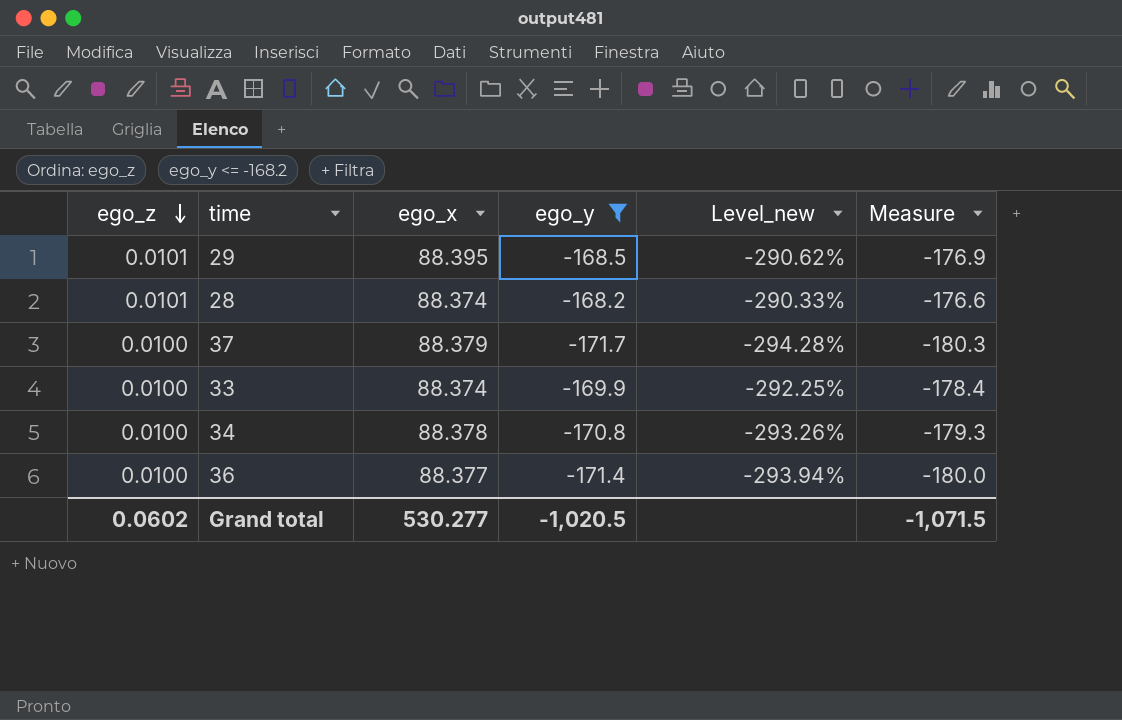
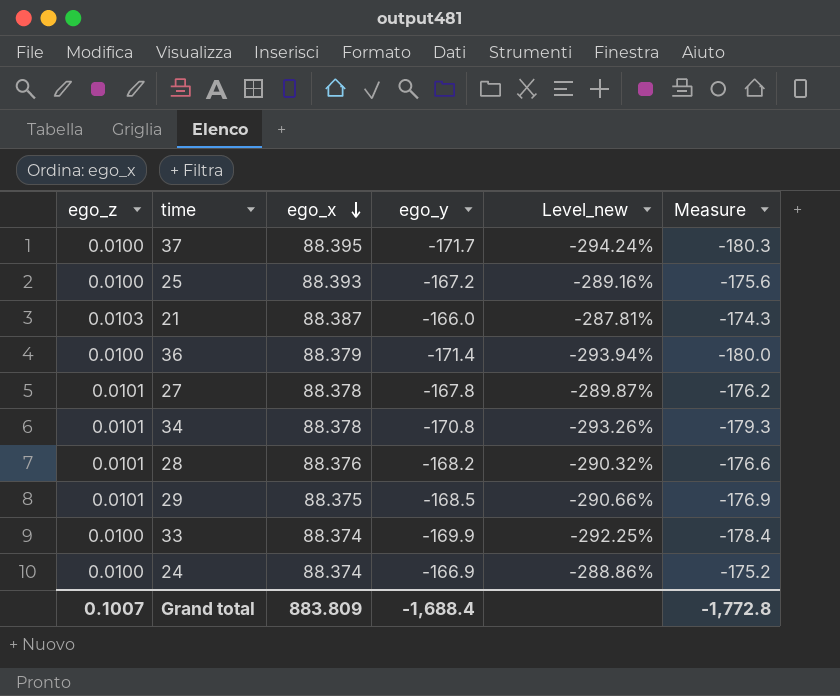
filter: ego_y <= -168.2 -> none
row order: ego_z descending -> ego_x descending
37 | ego_x: 88.379 -> 88.395
37 | Level_new: -294.28% -> -294.24%
36 | ego_x: 88.377 -> 88.379
34 | ego_z: 0.0100 -> 0.0101
28 | ego_x: 88.374 -> 88.376
28 | Level_new: -290.33% -> -290.32%
29 | ego_x: 88.395 -> 88.375
29 | Level_new: -290.62% -> -290.66%
Grand total | ego_z: 0.0602 -> 0.1007
Grand total | ego_x: 530.277 -> 883.809
Grand total | ego_y: -1,020.5 -> -1,688.4
Grand total | Measure: -1,071.5 -> -1,772.8

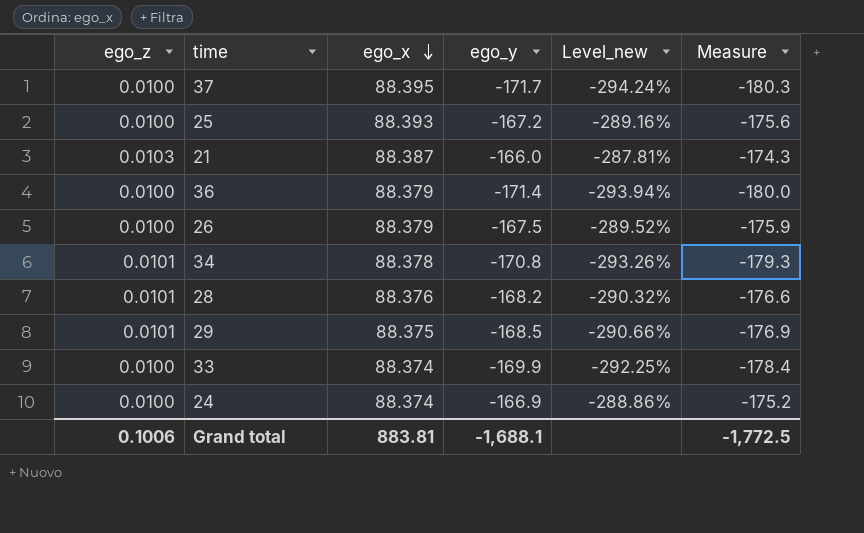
row 27: 0.0101 | 88.378 | -167.8 | -289.87% | -176.2 -> none
row 26: none -> 0.0100 | 88.379 | -167.5 | -289.52% | -175.9
Grand total | ego_z: 0.1007 -> 0.1006
Grand total | ego_x: 883.809 -> 883.81
Grand total | ego_y: -1,688.4 -> -1,688.1
Grand total | Measure: -1,772.8 -> -1,772.5

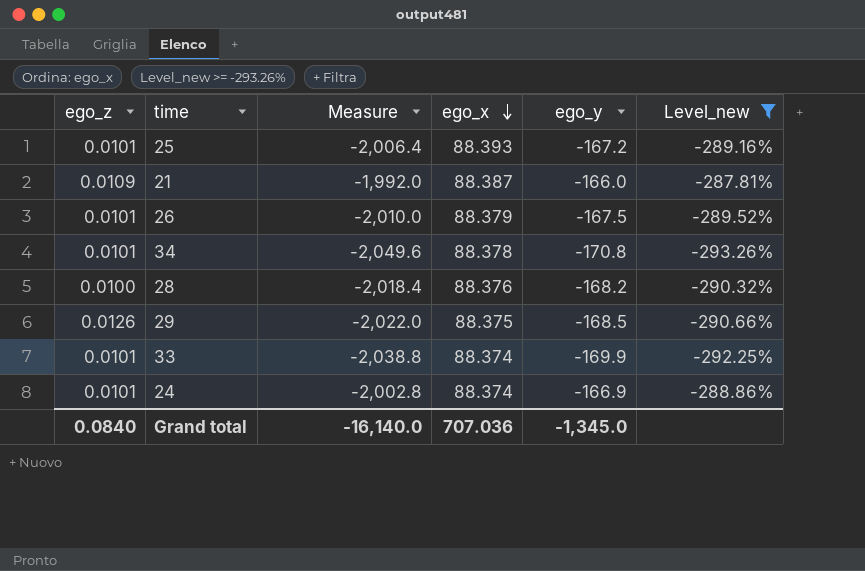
filter: none -> Level_new >= -293.26%
column Measure | formula: [ego_y] * 1.05 -> [ego_y] * 12
column Measure | position: 6 -> 3
25 | ego_z: 0.0100 -> 0.0101
21 | ego_z: 0.0103 -> 0.0109
26 | ego_z: 0.0100 -> 0.0101
28 | ego_z: 0.0101 -> 0.0100
29 | ego_z: 0.0101 -> 0.0126
33 | ego_z: 0.0100 -> 0.0101
24 | ego_z: 0.0100 -> 0.0101
Grand total | ego_z: 0.1006 -> 0.0840
Grand total | Measure: -1,772.5 -> -16,140.0
Grand total | ego_x: 883.81 -> 707.036
Grand total | ego_y: -1,688.1 -> -1,345.0

